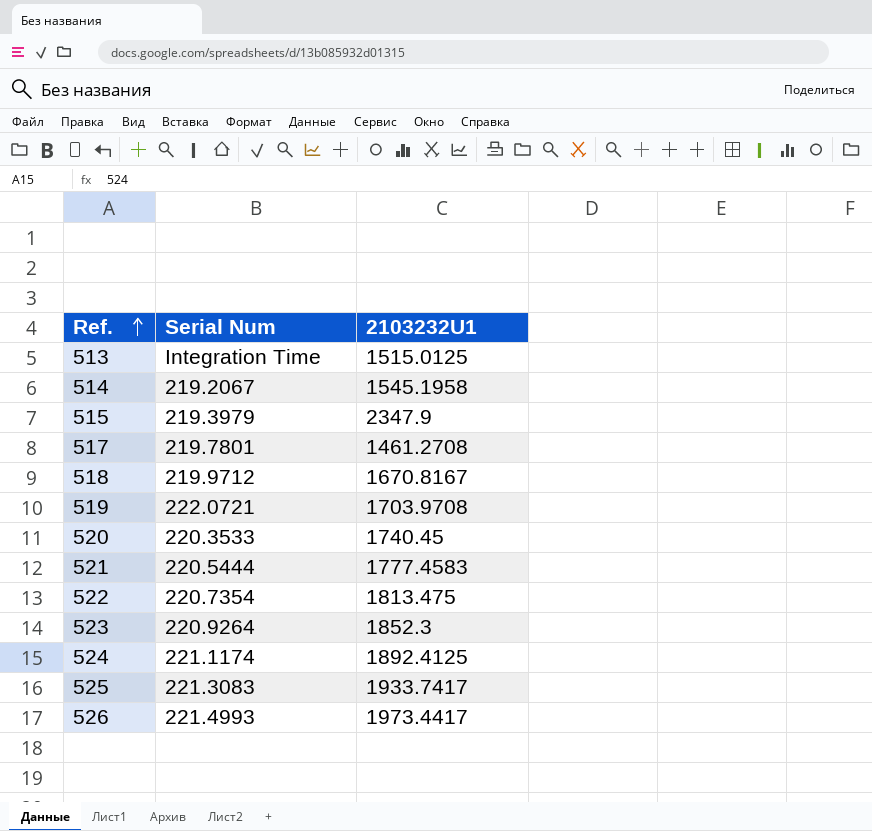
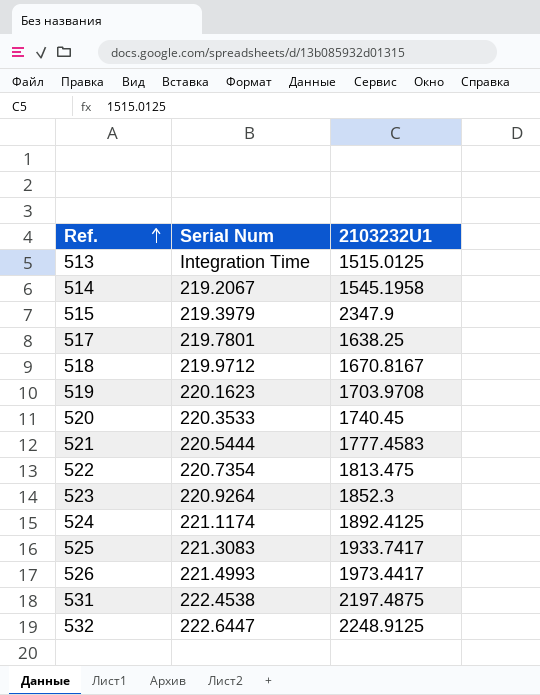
517 | 2103232U1: 1461.2708 -> 1638.25
519 | Serial Num: 222.0721 -> 220.1623
row 531: none -> 222.4538 | 2197.4875
row 532: none -> 222.6447 | 2248.9125

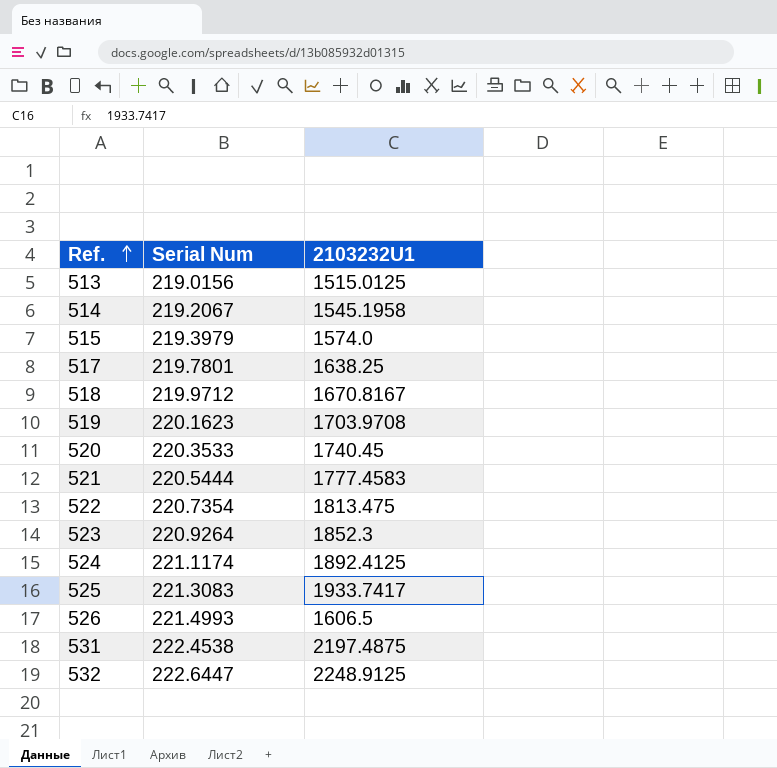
513 | Serial Num: Integration Time -> 219.0156
515 | 2103232U1: 2347.9 -> 1574.0
526 | 2103232U1: 1973.4417 -> 1606.5

